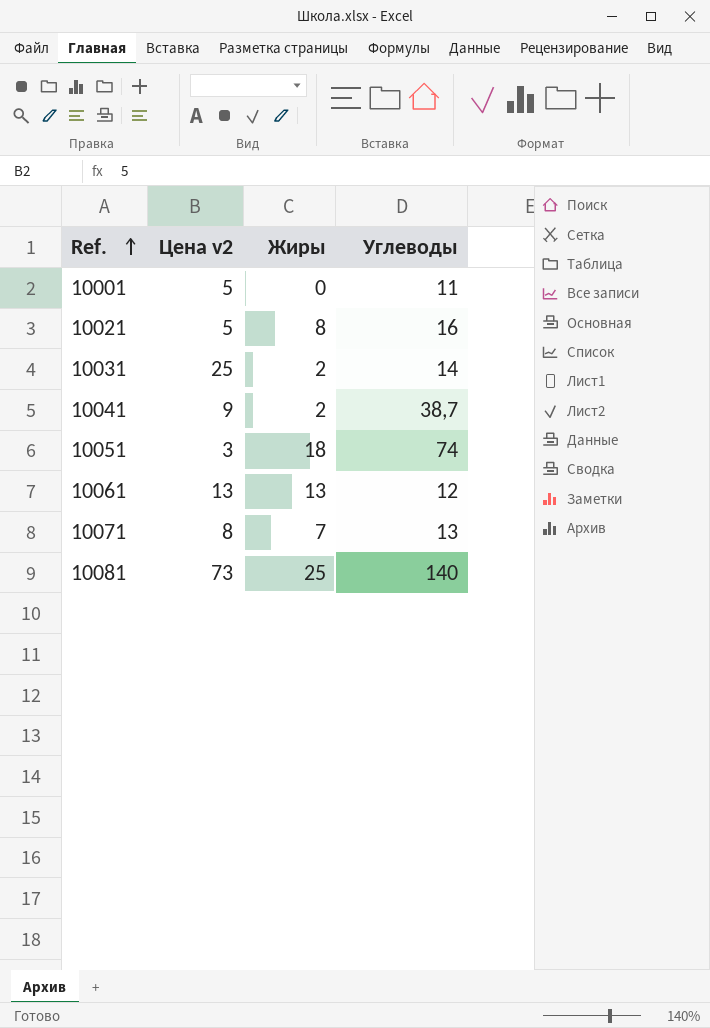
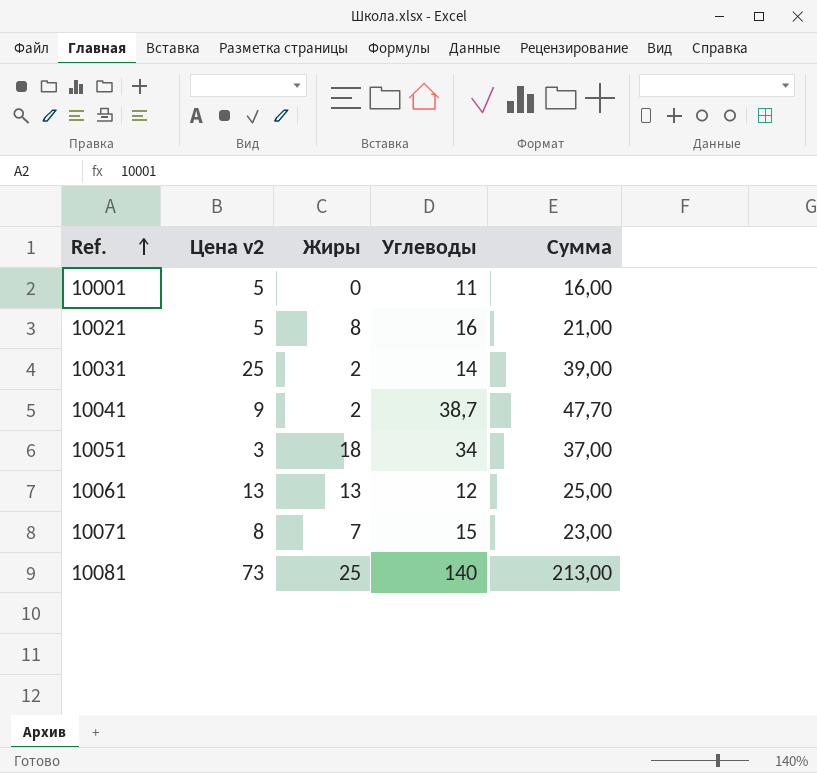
column Сумма | formula: none -> [Цена v2] + [Углеводы]
10051 | Углеводы: 74 -> 34
10071 | Углеводы: 13 -> 15

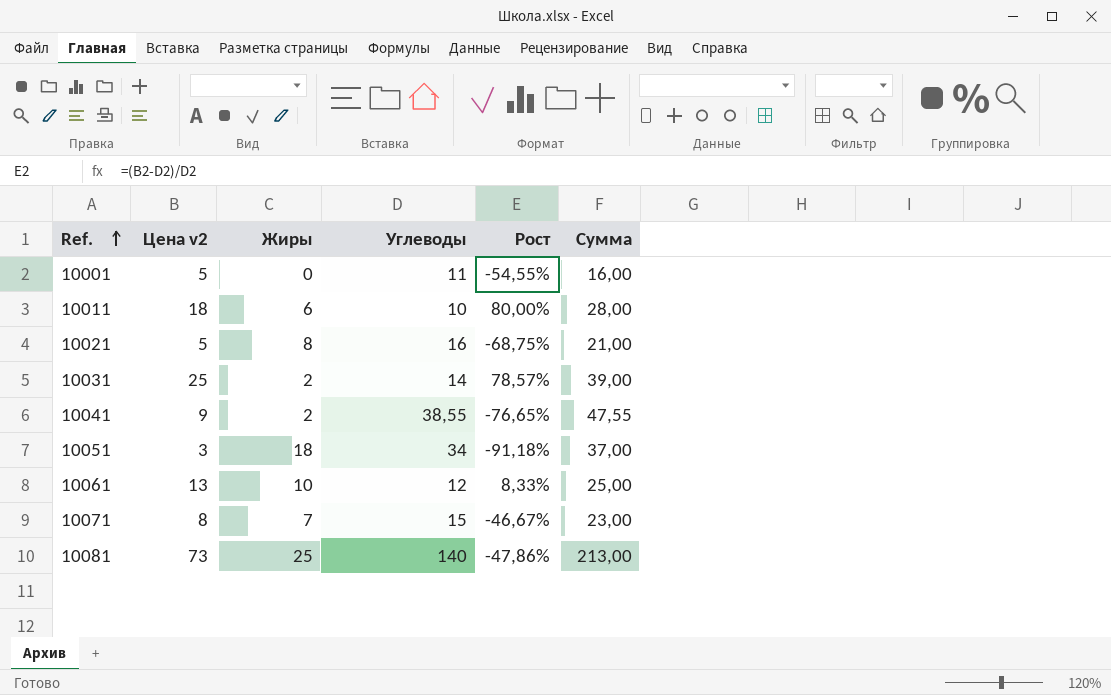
column Рост | formula: none -> ([Цена v2] - [Углеводы]) / [Углеводы]
row 10011: none -> 18 | 6 | 10 | 80,00% | 28,00
10041 | Углеводы: 38,7 -> 38,55
10041 | Сумма: 47,70 -> 47,55
10061 | Жиры: 13 -> 10

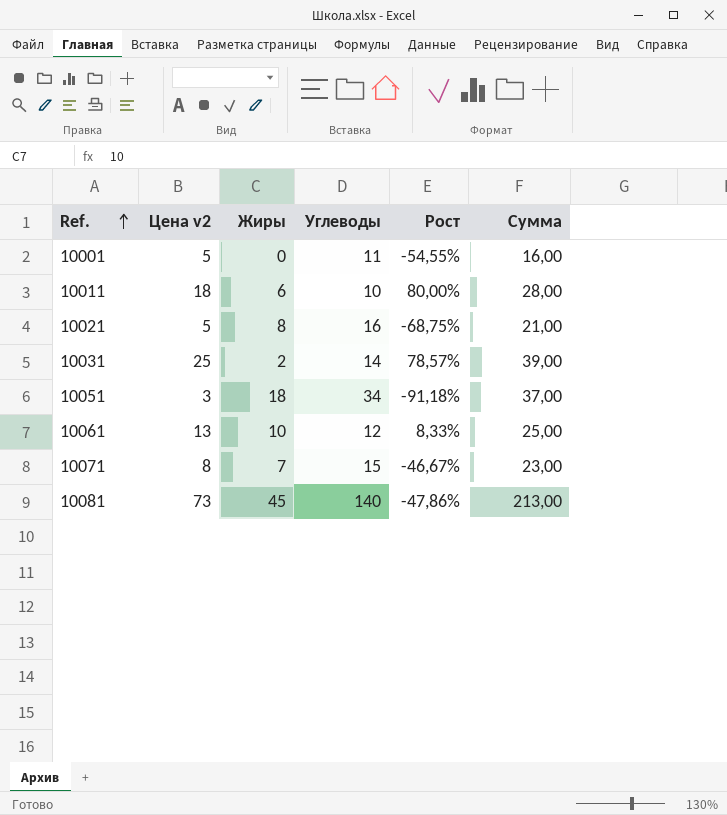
row 10041: 9 | 2 | 38,55 | -76,65% | 47,55 -> none
10081 | Жиры: 25 -> 45

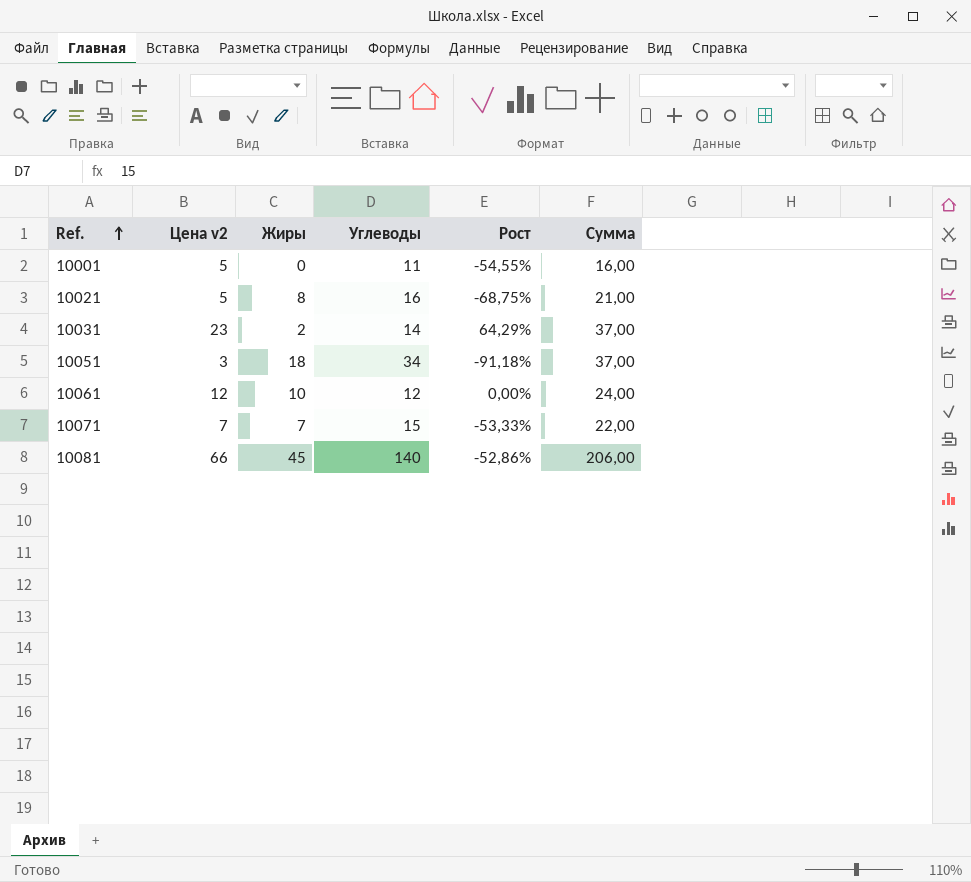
row 10011: 18 | 6 | 10 | 80,00% | 28,00 -> none
10031 | Цена v2: 25 -> 23
10031 | Рост: 78,57% -> 64,29%
10031 | Сумма: 39,00 -> 37,00
10061 | Цена v2: 13 -> 12
10061 | Рост: 8,33% -> 0,00%
10061 | Сумма: 25,00 -> 24,00
10071 | Цена v2: 8 -> 7
10071 | Рост: -46,67% -> -53,33%
10071 | Сумма: 23,00 -> 22,00
10081 | Цена v2: 73 -> 66
10081 | Рост: -47,86% -> -52,86%
10081 | Сумма: 213,00 -> 206,00

